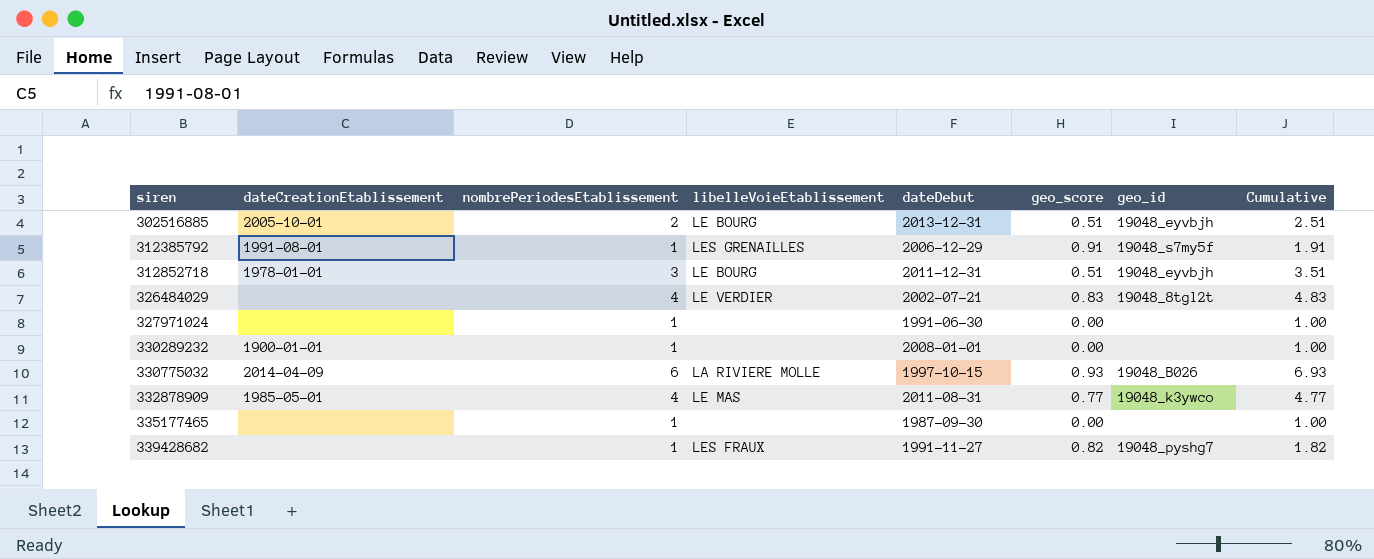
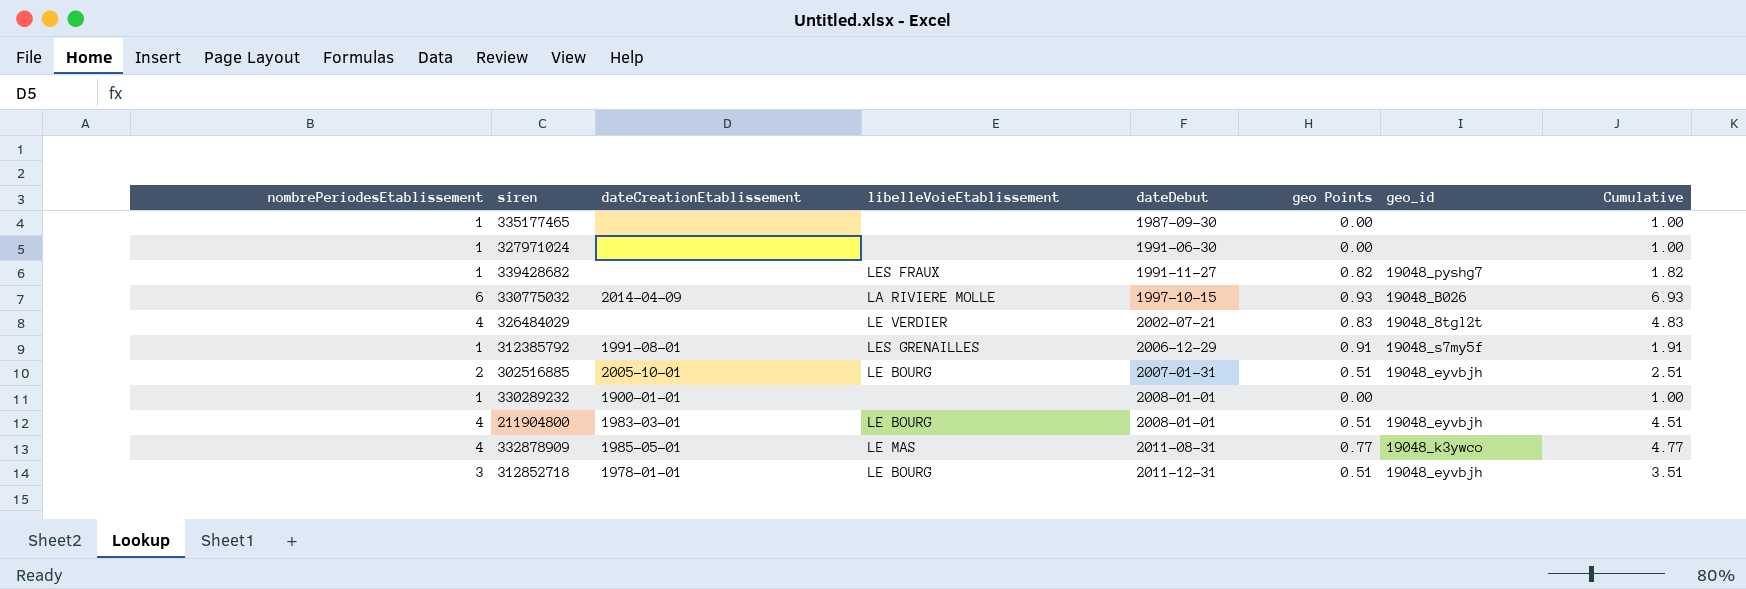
row order: siren ascending -> dateDebut ascending
column nombrePeriodesEtablissement | position: 3 -> 1
column name: geo_score -> geo Points
302516885 | dateDebut: 2013-12-31 -> 2007-01-31
row 211904800: none -> 4 | 1983-03-01 | LE BOURG | 2008-01-01 | 0.51 | 19048_eyvbjh | 4.51

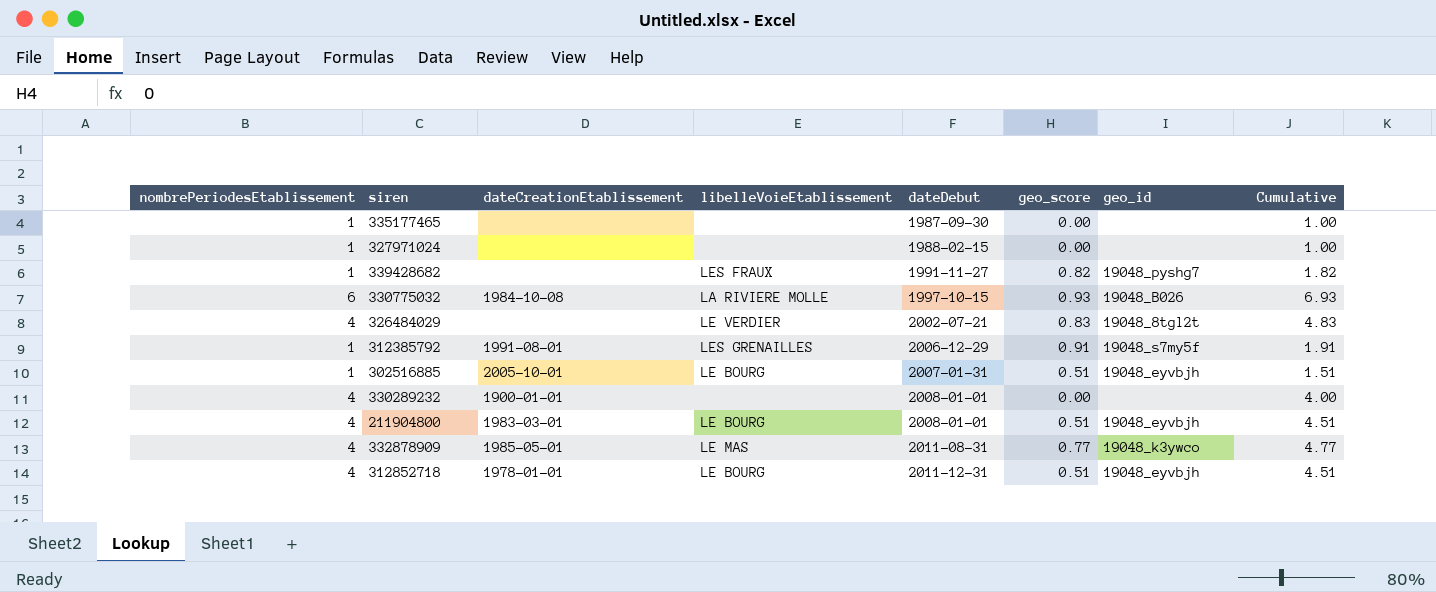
column name: geo Points -> geo_score
327971024 | dateDebut: 1991-06-30 -> 1988-02-15
330775032 | dateCreationEtablissement: 2014-04-09 -> 1984-10-08
302516885 | nombrePeriodesEtablissement: 2 -> 1
302516885 | Cumulative: 2.51 -> 1.51
330289232 | nombrePeriodesEtablissement: 1 -> 4
330289232 | Cumulative: 1.00 -> 4.00
312852718 | nombrePeriodesEtablissement: 3 -> 4
312852718 | Cumulative: 3.51 -> 4.51

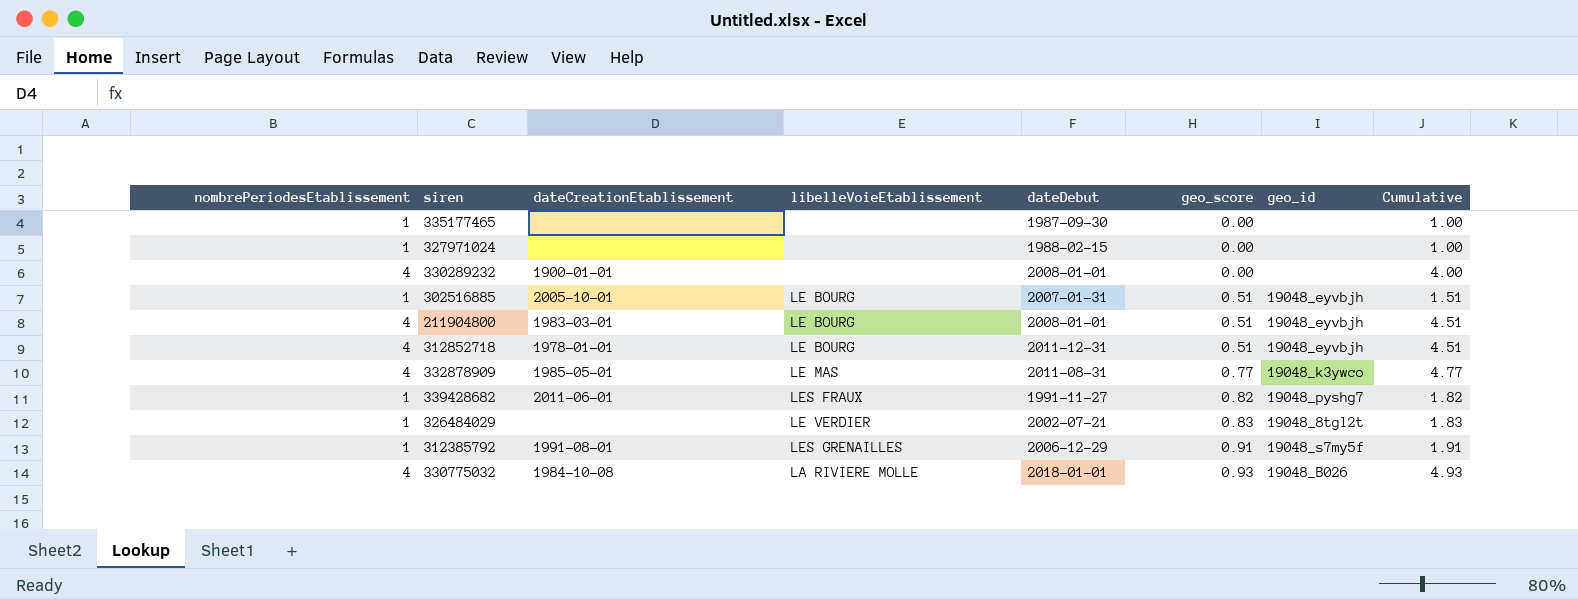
row order: dateDebut ascending -> geo_score ascending
339428682 | dateCreationEtablissement: none -> 2011-06-01
326484029 | nombrePeriodesEtablissement: 4 -> 1
326484029 | Cumulative: 4.83 -> 1.83
330775032 | nombrePeriodesEtablissement: 6 -> 4
330775032 | dateDebut: 1997-10-15 -> 2018-01-01
330775032 | Cumulative: 6.93 -> 4.93

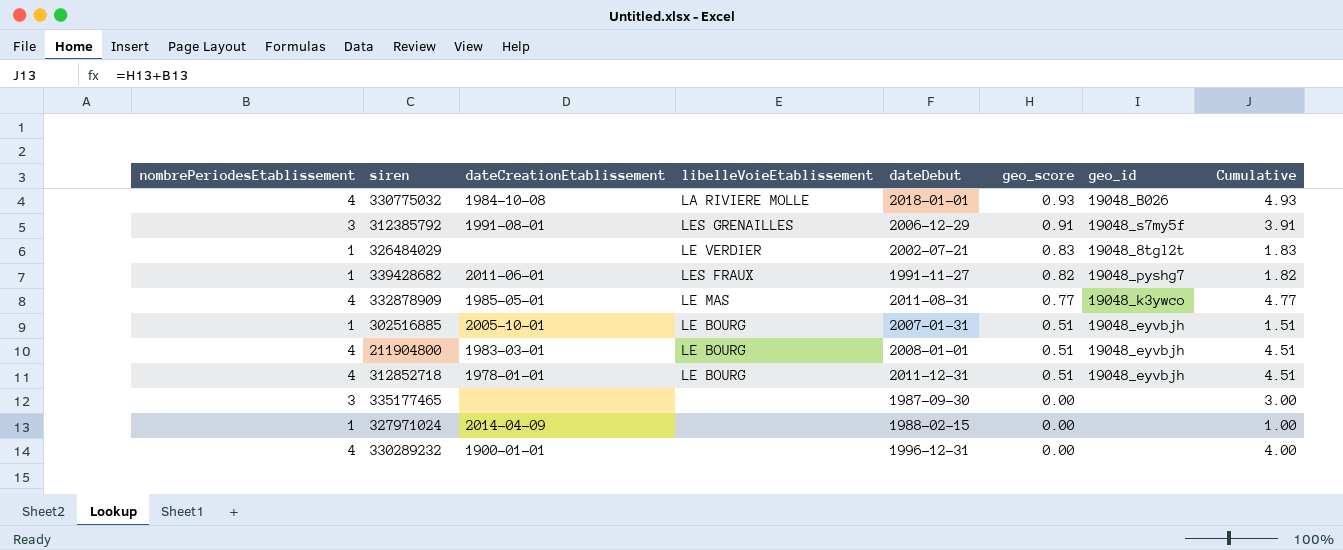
row order: geo_score ascending -> geo_score descending
312385792 | nombrePeriodesEtablissement: 1 -> 3
312385792 | Cumulative: 1.91 -> 3.91
335177465 | nombrePeriodesEtablissement: 1 -> 3
335177465 | Cumulative: 1.00 -> 3.00
327971024 | dateCreationEtablissement: none -> 2014-04-09
330289232 | dateDebut: 2008-01-01 -> 1996-12-31

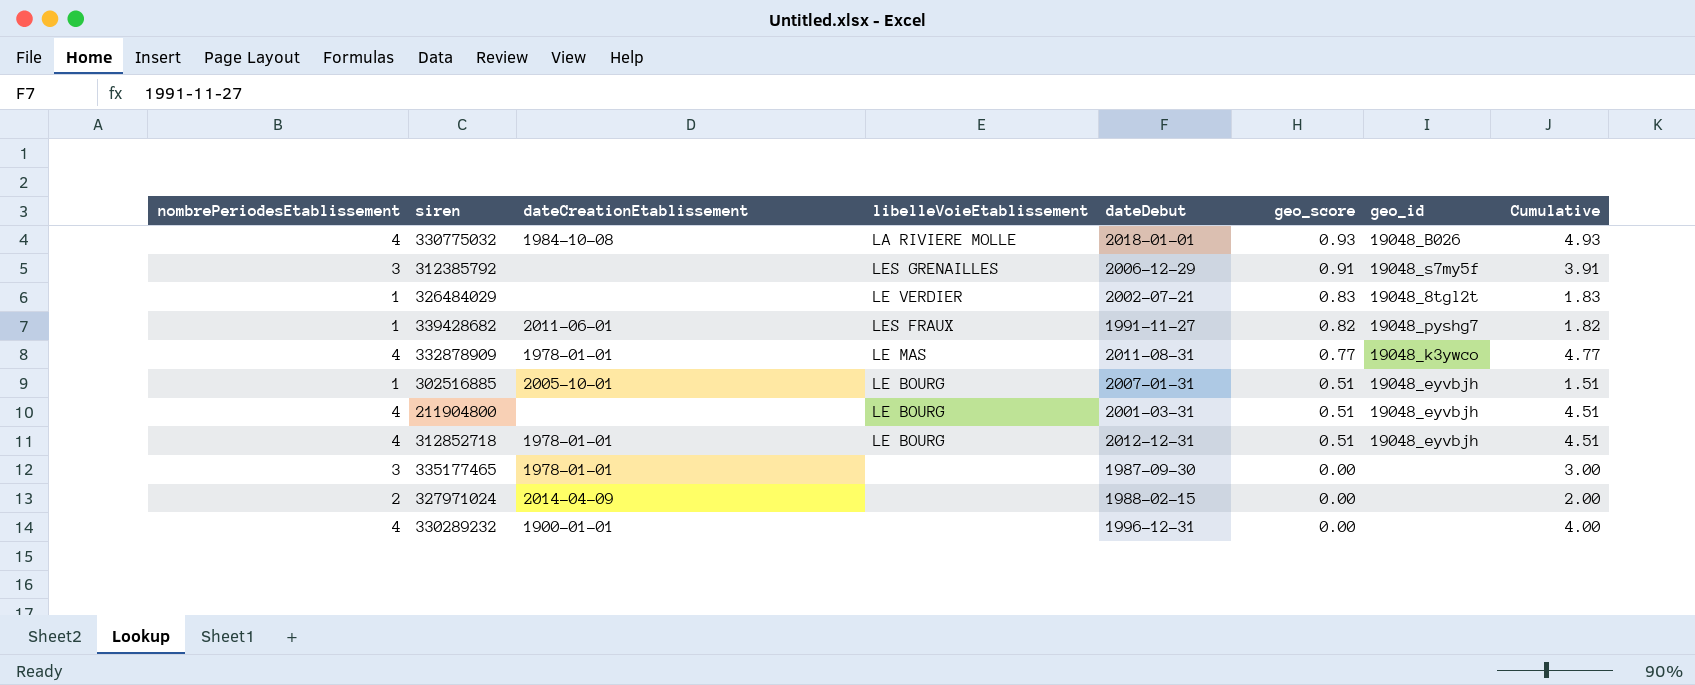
312385792 | dateCreationEtablissement: 1991-08-01 -> none
332878909 | dateCreationEtablissement: 1985-05-01 -> 1978-01-01
211904800 | dateCreationEtablissement: 1983-03-01 -> none
211904800 | dateDebut: 2008-01-01 -> 2001-03-31
312852718 | dateDebut: 2011-12-31 -> 2012-12-31
335177465 | dateCreationEtablissement: none -> 1978-01-01
327971024 | nombrePeriodesEtablissement: 1 -> 2
327971024 | Cumulative: 1.00 -> 2.00

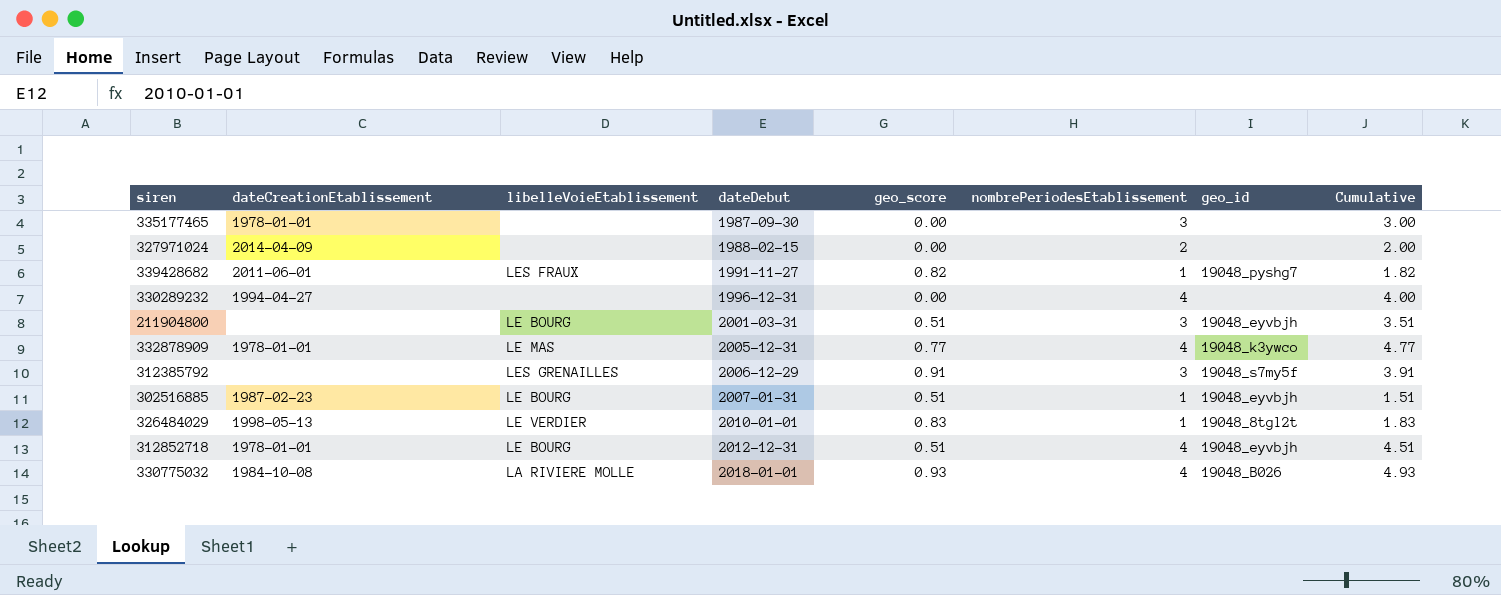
row order: geo_score descending -> dateDebut ascending
column nombrePeriodesEtablissement | position: 1 -> 6
330289232 | dateCreationEtablissement: 1900-01-01 -> 1994-04-27
211904800 | nombrePeriodesEtablissement: 4 -> 3
211904800 | Cumulative: 4.51 -> 3.51
332878909 | dateDebut: 2011-08-31 -> 2005-12-31
302516885 | dateCreationEtablissement: 2005-10-01 -> 1987-02-23
326484029 | dateCreationEtablissement: none -> 1998-05-13
326484029 | dateDebut: 2002-07-21 -> 2010-01-01

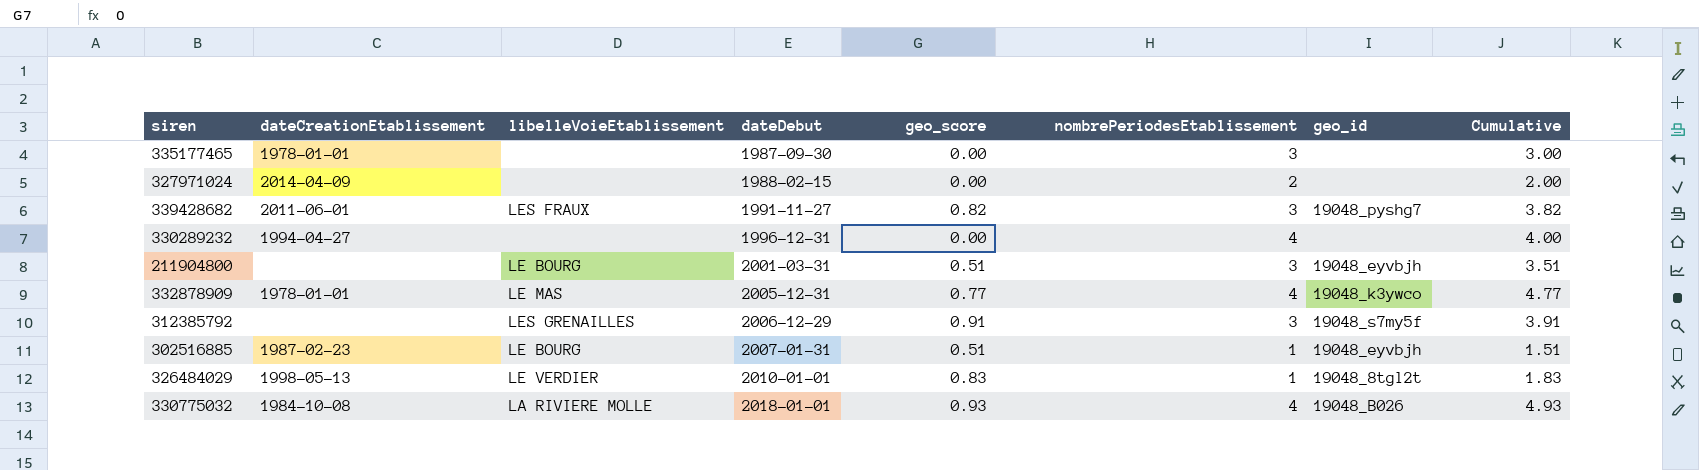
row 312852718: 1978-01-01 | LE BOURG | 2012-12-31 | 0.51 | 4 | 19048_eyvbjh | 4.51 -> none
339428682 | nombrePeriodesEtablissement: 1 -> 3
339428682 | Cumulative: 1.82 -> 3.82

